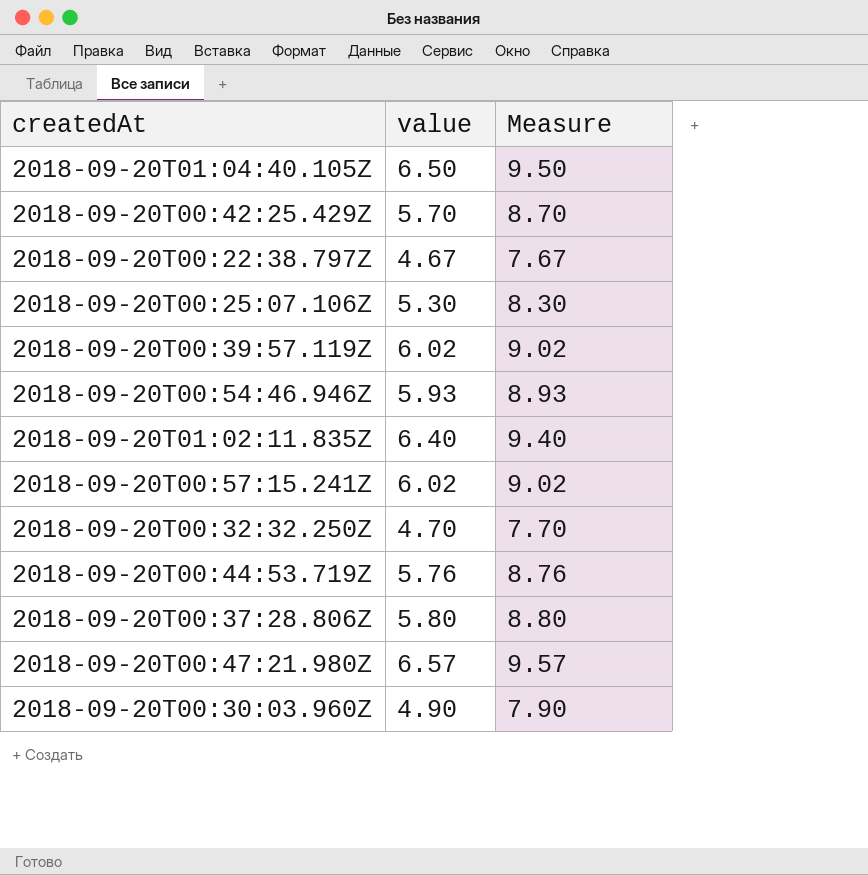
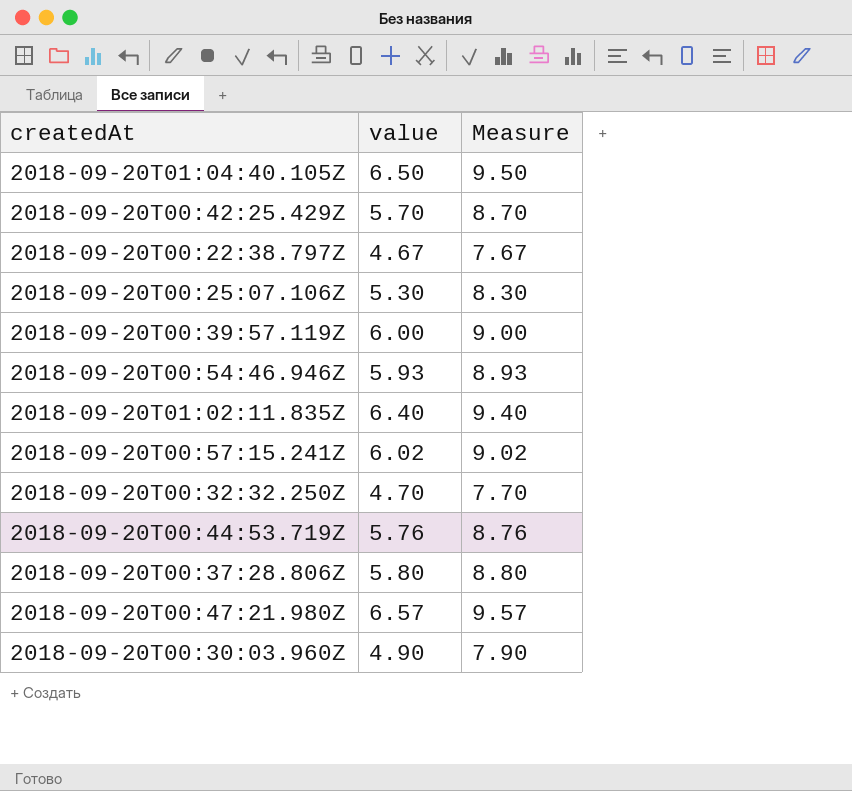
2018-09-20T00:39:57.119Z | value: 6.02 -> 6.00
2018-09-20T00:39:57.119Z | Measure: 9.02 -> 9.00

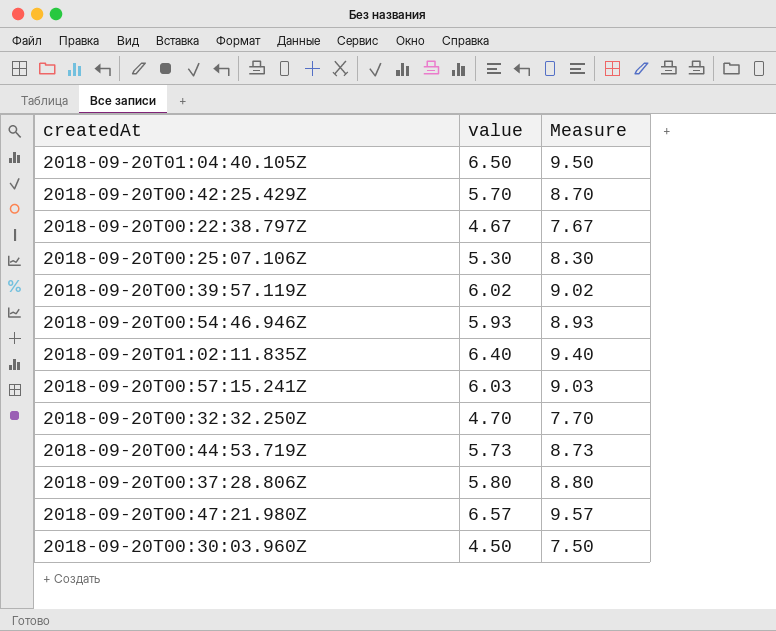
2018-09-20T00:39:57.119Z | value: 6.00 -> 6.02
2018-09-20T00:39:57.119Z | Measure: 9.00 -> 9.02
2018-09-20T00:57:15.241Z | value: 6.02 -> 6.03
2018-09-20T00:57:15.241Z | Measure: 9.02 -> 9.03
2018-09-20T00:44:53.719Z | value: 5.76 -> 5.73
2018-09-20T00:44:53.719Z | Measure: 8.76 -> 8.73
2018-09-20T00:30:03.960Z | value: 4.90 -> 4.50
2018-09-20T00:30:03.960Z | Measure: 7.90 -> 7.50

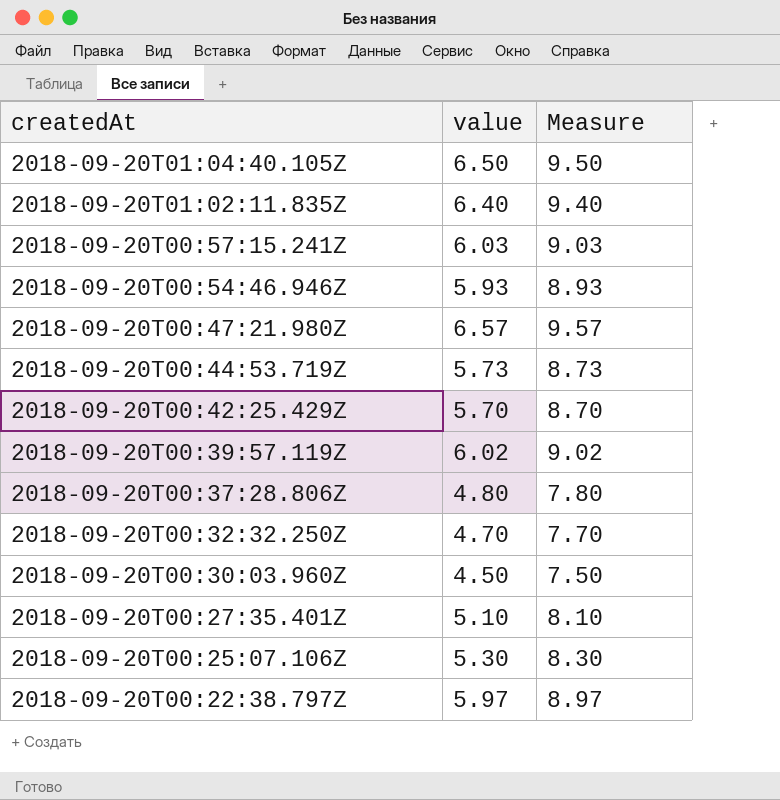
row order: none -> createdAt descending
2018-09-20T00:37:28.806Z | value: 5.80 -> 4.80
2018-09-20T00:37:28.806Z | Measure: 8.80 -> 7.80
row 2018-09-20T00:27:35.401Z: none -> 5.10 | 8.10
2018-09-20T00:22:38.797Z | value: 4.67 -> 5.97
2018-09-20T00:22:38.797Z | Measure: 7.67 -> 8.97

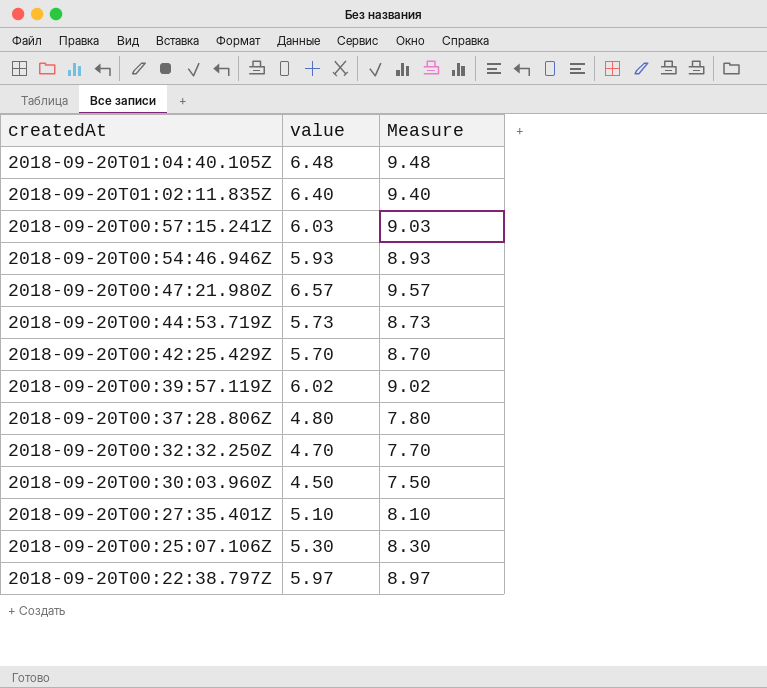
2018-09-20T01:04:40.105Z | value: 6.50 -> 6.48
2018-09-20T01:04:40.105Z | Measure: 9.50 -> 9.48

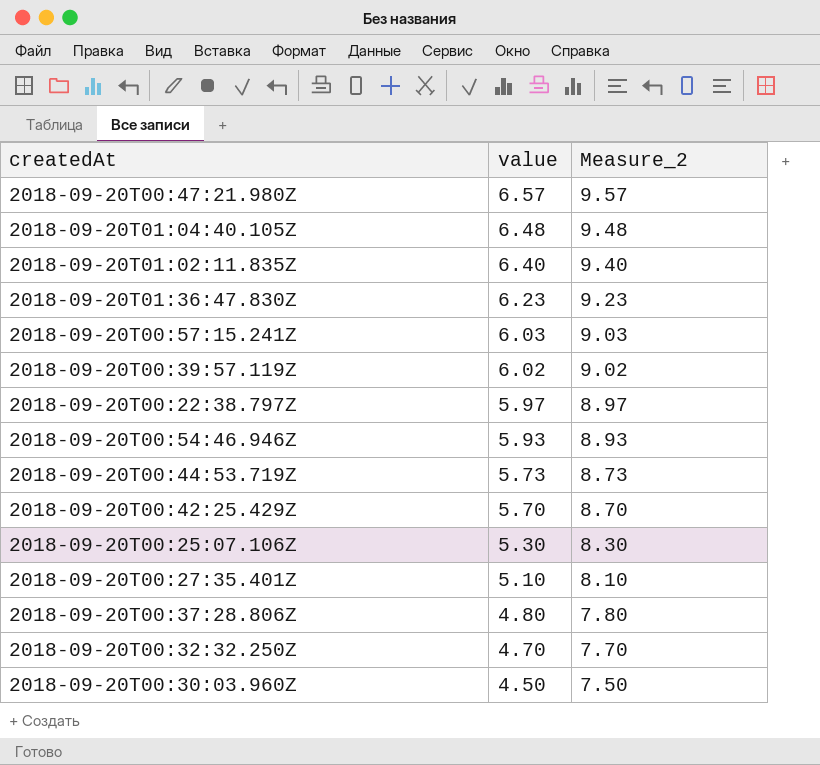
row order: createdAt descending -> value descending
column name: Measure -> Measure_2
row 2018-09-20T01:36:47.830Z: none -> 6.23 | 9.23

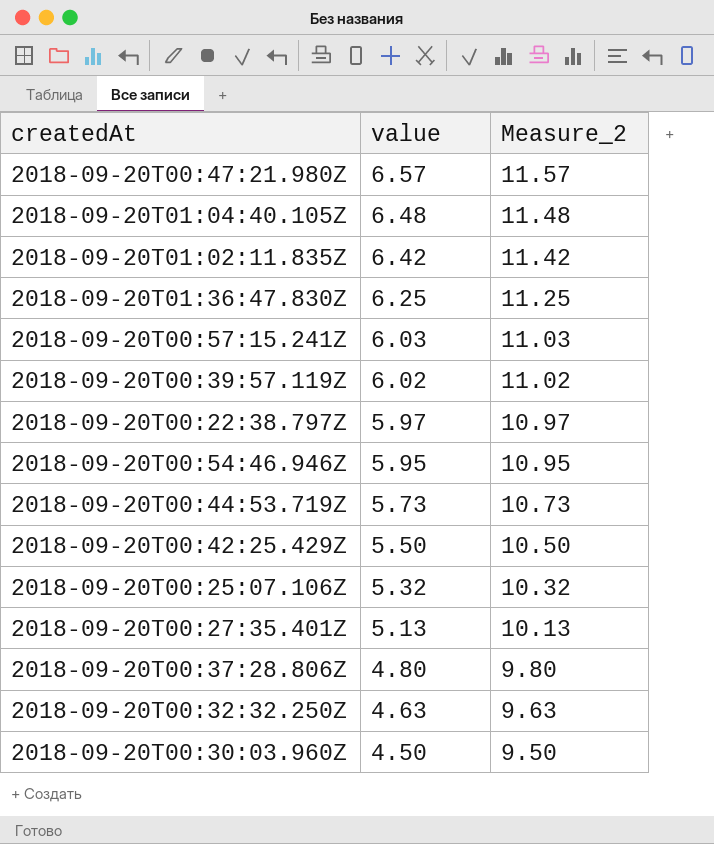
column Measure_2 | formula: [value] + 3 -> [value] + 5
2018-09-20T01:02:11.835Z | value: 6.40 -> 6.42
2018-09-20T01:36:47.830Z | value: 6.23 -> 6.25
2018-09-20T00:54:46.946Z | value: 5.93 -> 5.95
2018-09-20T00:42:25.429Z | value: 5.70 -> 5.50
2018-09-20T00:25:07.106Z | value: 5.30 -> 5.32
2018-09-20T00:27:35.401Z | value: 5.10 -> 5.13
2018-09-20T00:32:32.250Z | value: 4.70 -> 4.63

